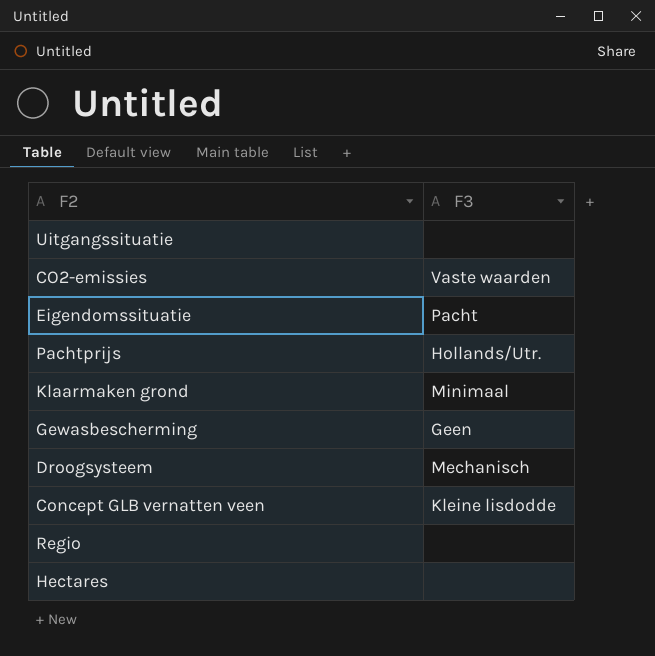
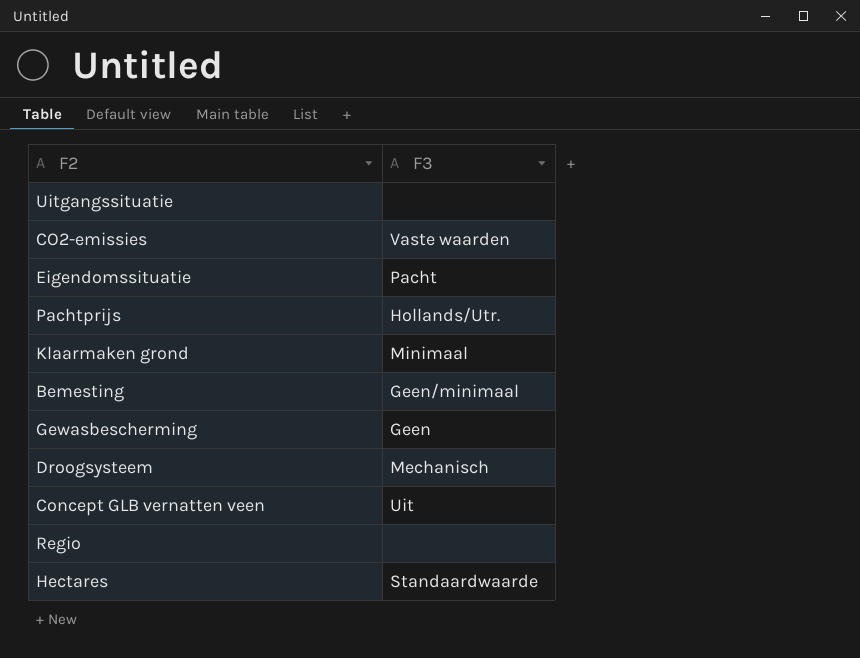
row Bemesting: none -> Geen/minimaal
Concept GLB vernatten veen | F3: Kleine lisdodde -> Uit
Hectares | F3: none -> Standaardwaarde

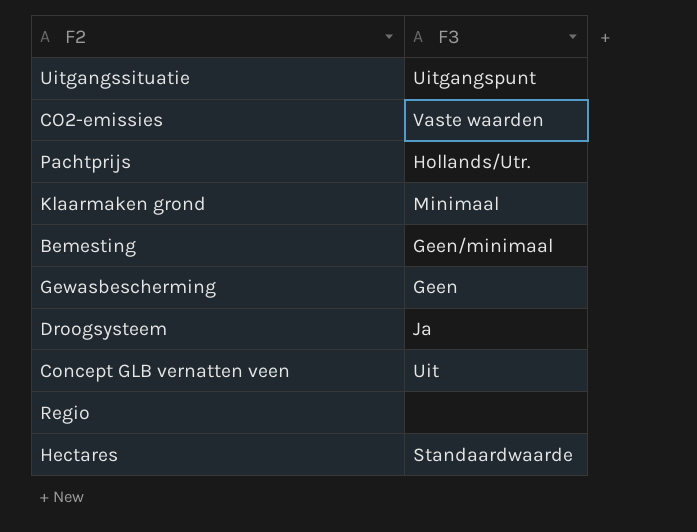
row Eigendomssituatie: Pacht -> none
Uitgangssituatie | F3: none -> Uitgangspunt
Droogsysteem | F3: Mechanisch -> Ja

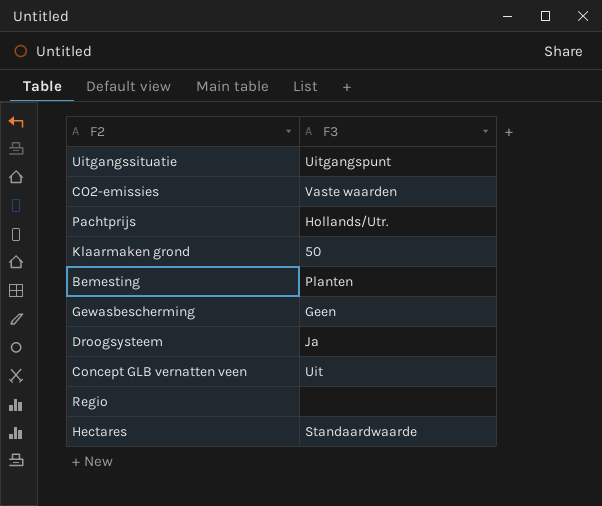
Klaarmaken grond | F3: Minimaal -> 50
Bemesting | F3: Geen/minimaal -> Planten

